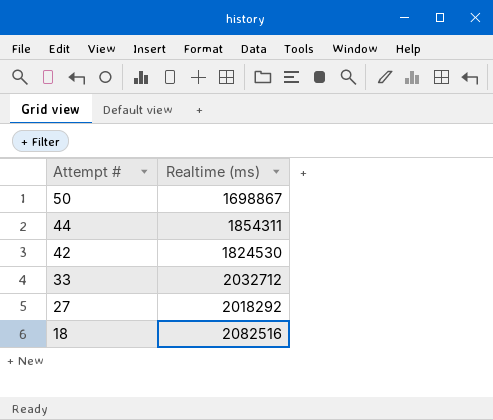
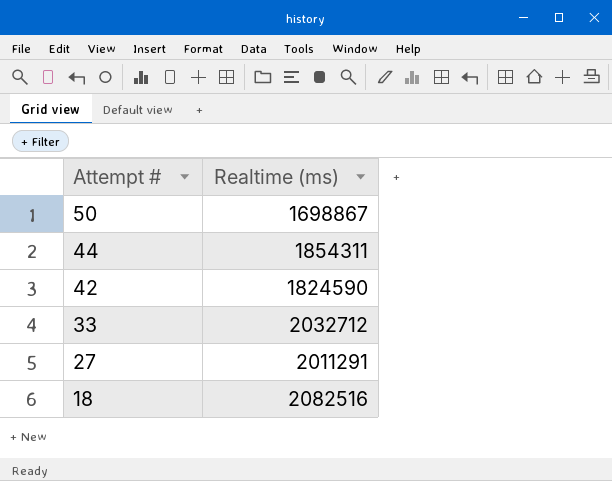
42 | Realtime (ms): 1824530 -> 1824590
27 | Realtime (ms): 2018292 -> 2011291

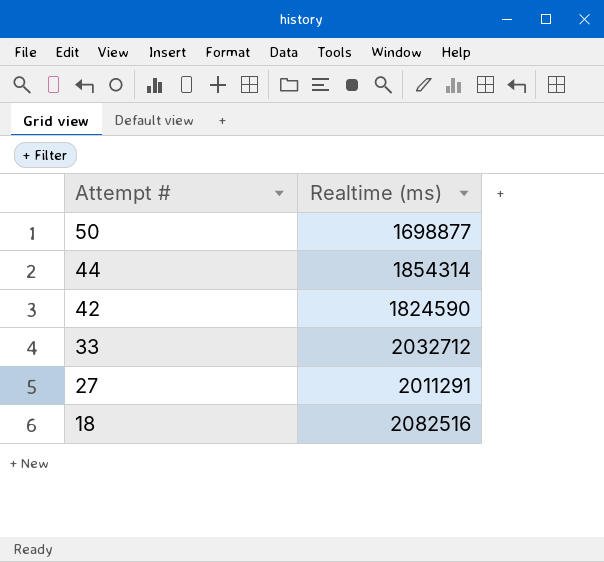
50 | Realtime (ms): 1698867 -> 1698877
44 | Realtime (ms): 1854311 -> 1854314

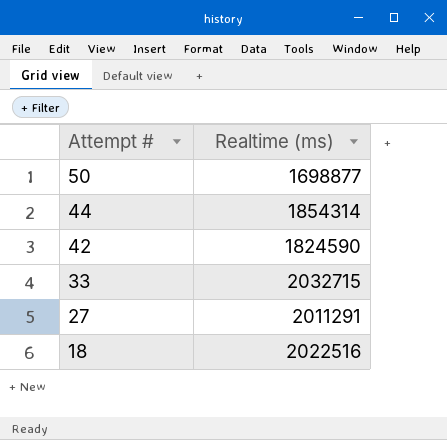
33 | Realtime (ms): 2032712 -> 2032715
18 | Realtime (ms): 2082516 -> 2022516

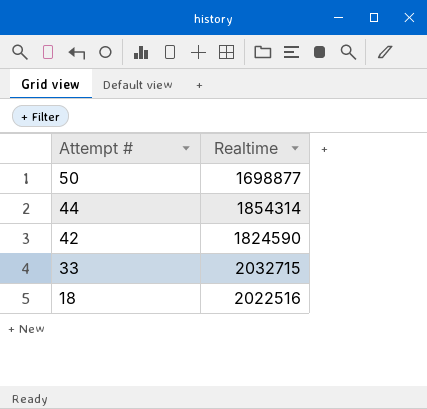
column name: Realtime (ms) -> Realtime
row 27: 2011291 -> none

